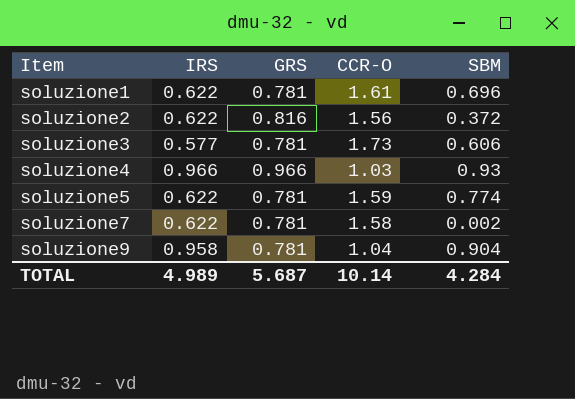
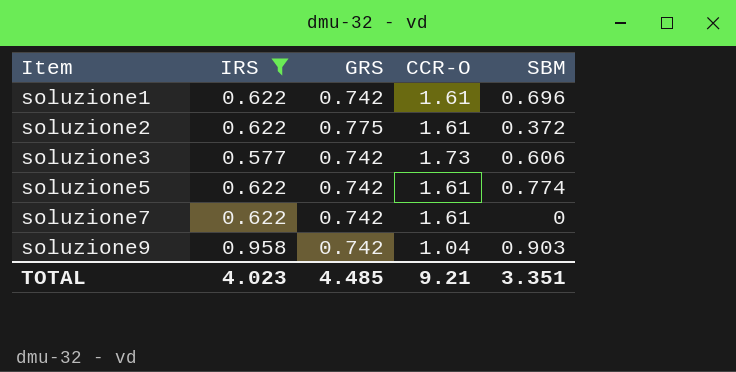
filter: none -> IRS != 0.966
soluzione1 | GRS: 0.781 -> 0.742
soluzione2 | GRS: 0.816 -> 0.775
soluzione2 | CCR-O: 1.56 -> 1.61
soluzione3 | GRS: 0.781 -> 0.742
soluzione5 | GRS: 0.781 -> 0.742
soluzione5 | CCR-O: 1.59 -> 1.61
soluzione7 | GRS: 0.781 -> 0.742
soluzione7 | CCR-O: 1.58 -> 1.61
soluzione7 | SBM: 0.002 -> 0
soluzione9 | GRS: 0.781 -> 0.742
soluzione9 | SBM: 0.904 -> 0.903
TOTAL | IRS: 4.989 -> 4.023
TOTAL | GRS: 5.687 -> 4.485
TOTAL | CCR-O: 10.14 -> 9.21
TOTAL | SBM: 4.284 -> 3.351

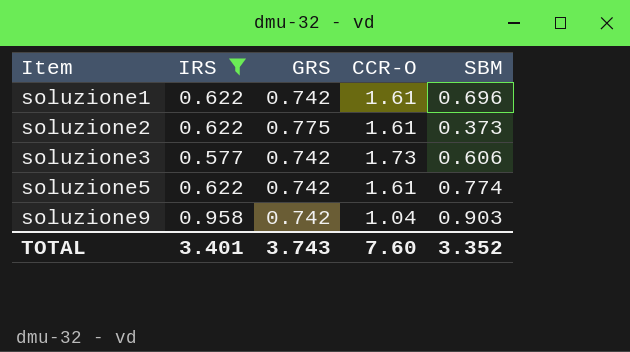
row soluzione7: 0.622 | 0.742 | 1.61 | 0 -> none
soluzione2 | SBM: 0.372 -> 0.373
TOTAL | IRS: 4.023 -> 3.401
TOTAL | GRS: 4.485 -> 3.743
TOTAL | CCR-O: 9.21 -> 7.60
TOTAL | SBM: 3.351 -> 3.352

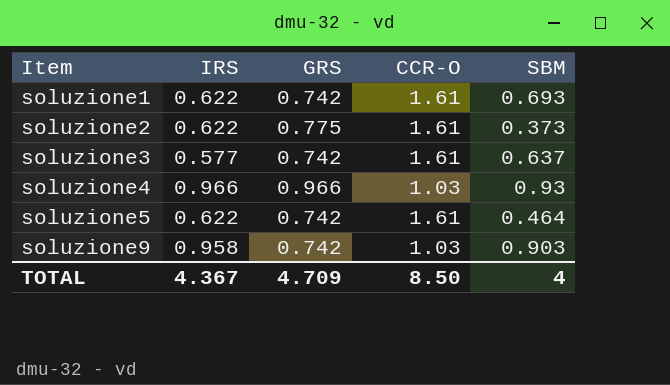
filter: IRS != 0.966 -> none
soluzione1 | SBM: 0.696 -> 0.693
soluzione3 | CCR-O: 1.73 -> 1.61
soluzione3 | SBM: 0.606 -> 0.637
soluzione5 | SBM: 0.774 -> 0.464
soluzione9 | CCR-O: 1.04 -> 1.03
TOTAL | IRS: 3.401 -> 4.367
TOTAL | GRS: 3.743 -> 4.709
TOTAL | CCR-O: 7.60 -> 8.50
TOTAL | SBM: 3.352 -> 4

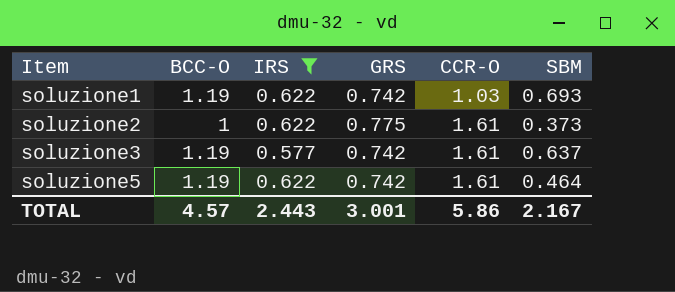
filter: none -> IRS <= 0.622
column BCC-O | position: none -> 2
soluzione1 | CCR-O: 1.61 -> 1.03
TOTAL | IRS: 4.367 -> 2.443
TOTAL | GRS: 4.709 -> 3.001
TOTAL | CCR-O: 8.50 -> 5.86
TOTAL | SBM: 4 -> 2.167

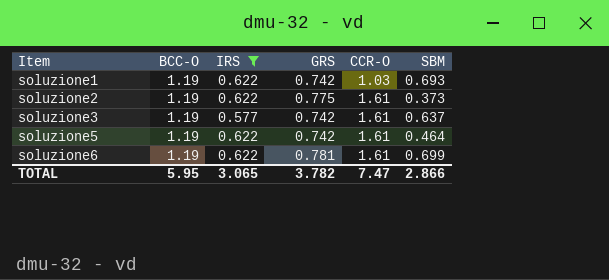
soluzione2 | BCC-O: 1 -> 1.19
row soluzione6: none -> 1.19 | 0.622 | 0.781 | 1.61 | 0.699
TOTAL | BCC-O: 4.57 -> 5.95
TOTAL | IRS: 2.443 -> 3.065
TOTAL | GRS: 3.001 -> 3.782
TOTAL | CCR-O: 5.86 -> 7.47
TOTAL | SBM: 2.167 -> 2.866

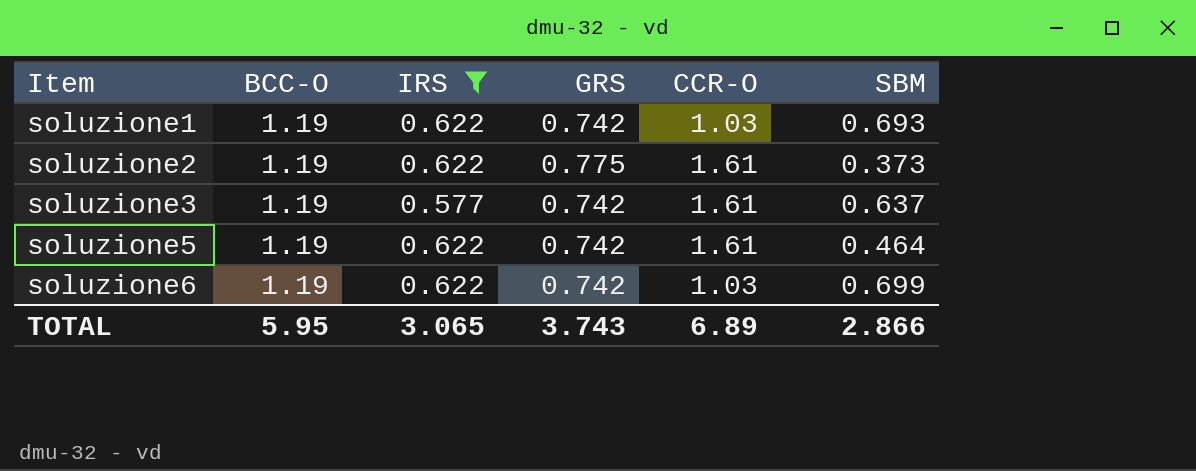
soluzione6 | GRS: 0.781 -> 0.742
soluzione6 | CCR-O: 1.61 -> 1.03
TOTAL | GRS: 3.782 -> 3.743
TOTAL | CCR-O: 7.47 -> 6.89

